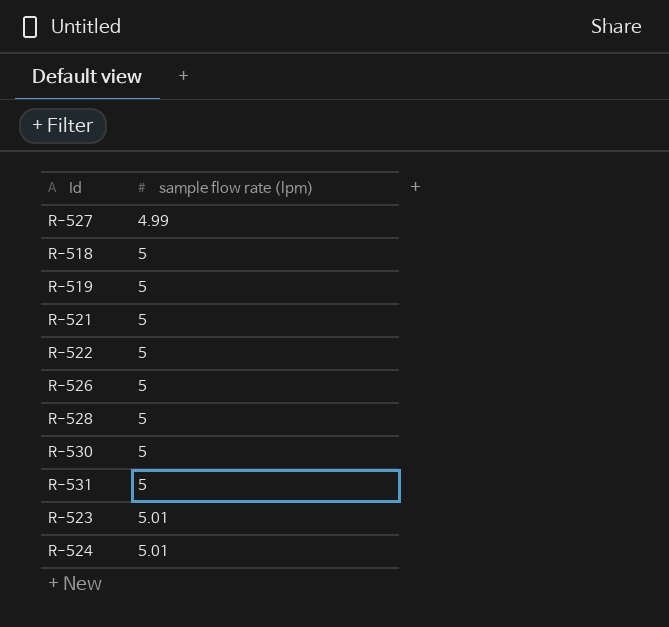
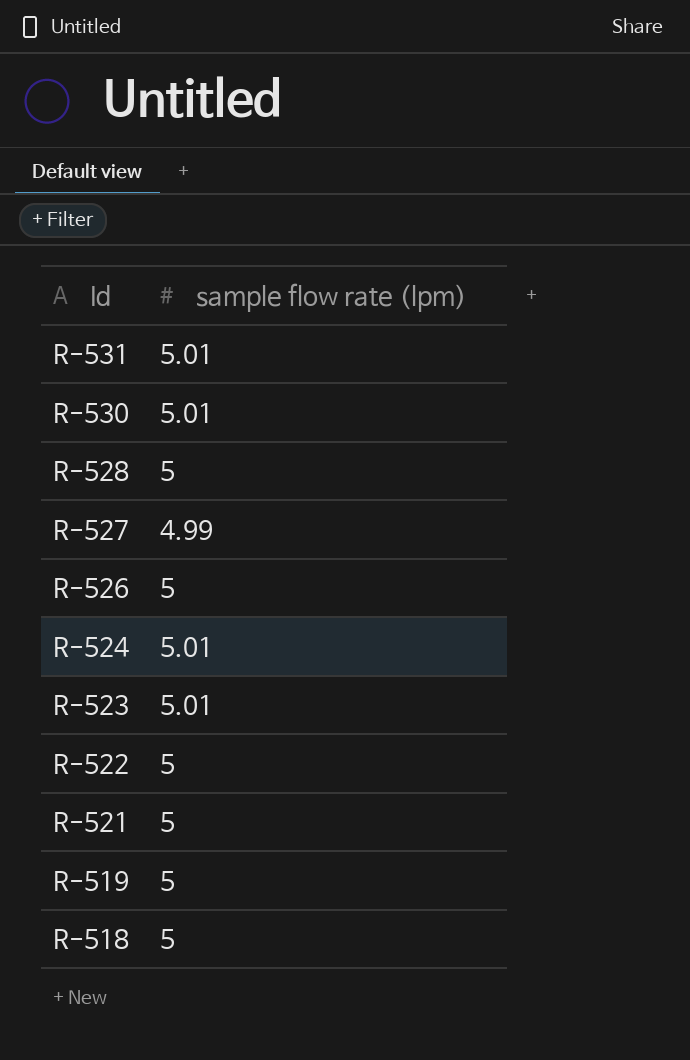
row order: sample flow rate (lpm) ascending -> Id descending
R-531 | sample flow rate (lpm): 5 -> 5.01
R-530 | sample flow rate (lpm): 5 -> 5.01

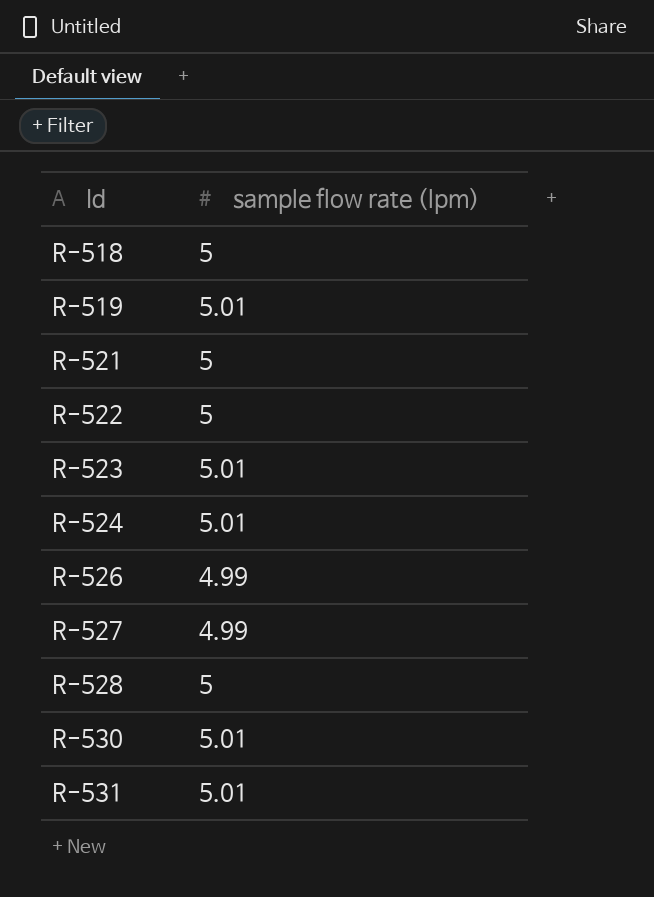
row order: Id descending -> Id ascending
R-519 | sample flow rate (lpm): 5 -> 5.01
R-526 | sample flow rate (lpm): 5 -> 4.99

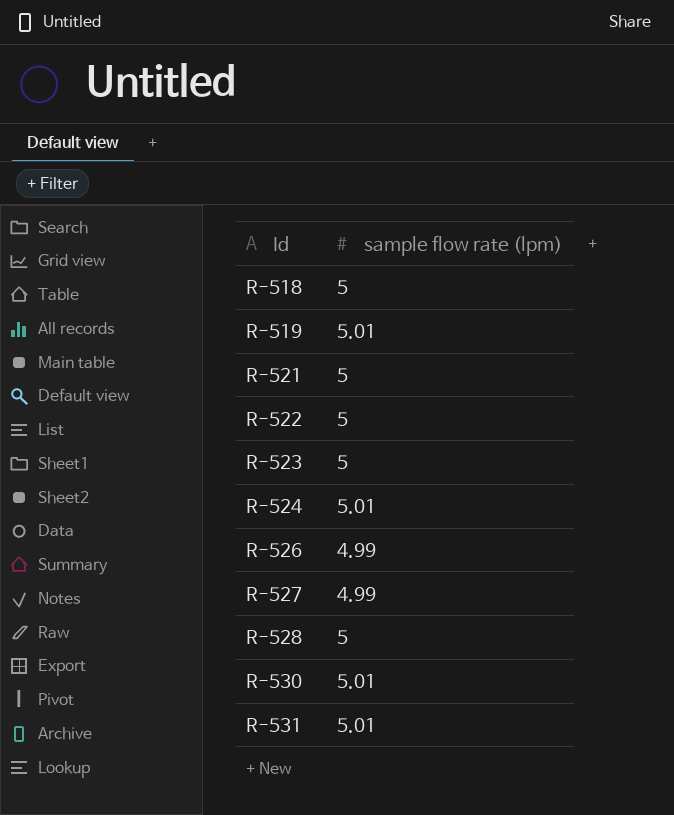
R-523 | sample flow rate (lpm): 5.01 -> 5

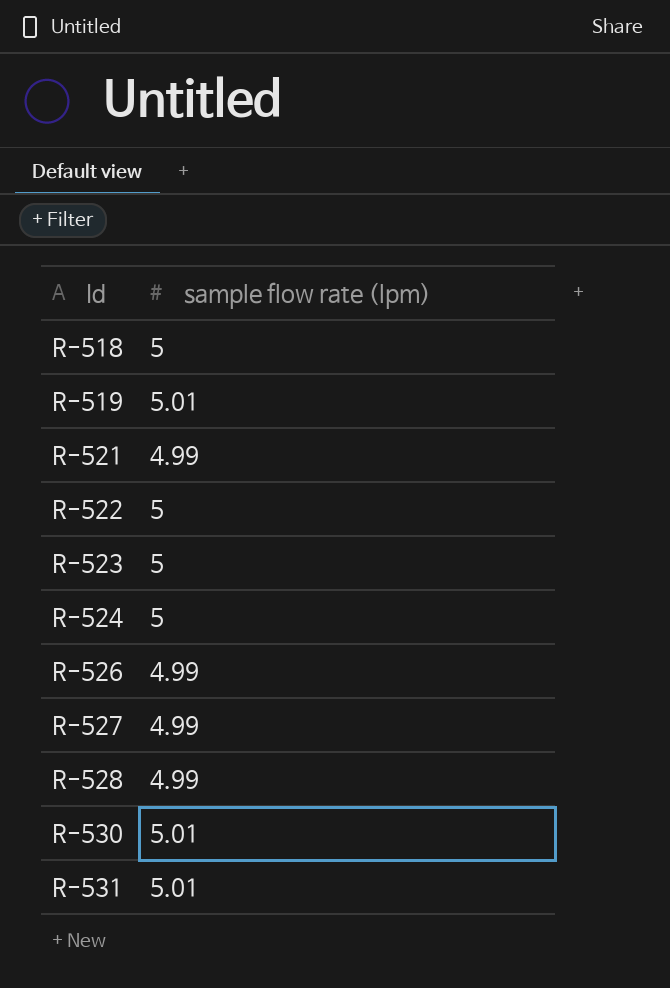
R-521 | sample flow rate (lpm): 5 -> 4.99
R-524 | sample flow rate (lpm): 5.01 -> 5
R-528 | sample flow rate (lpm): 5 -> 4.99

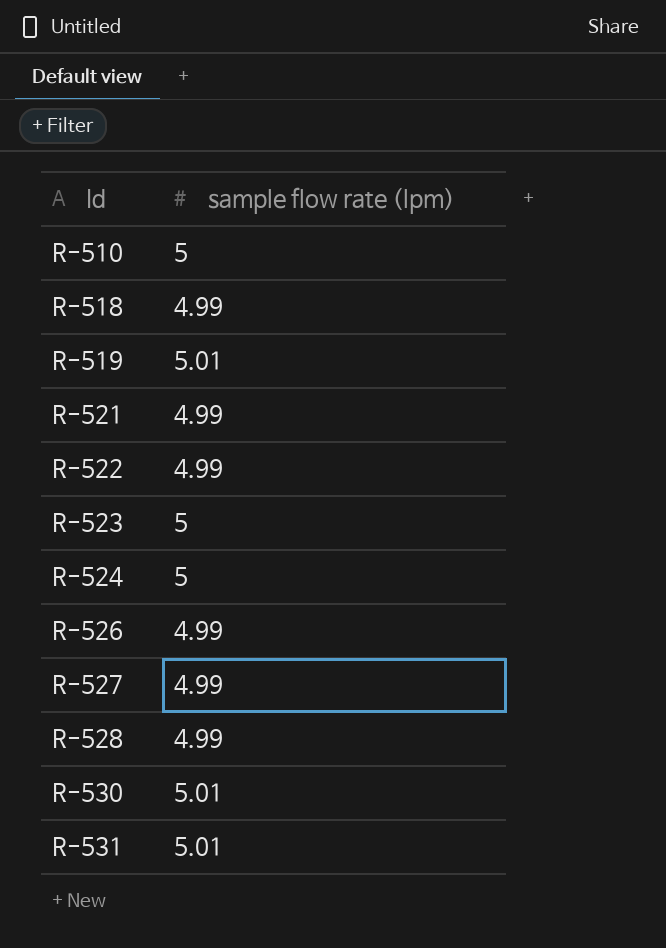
row R-510: none -> 5
R-518 | sample flow rate (lpm): 5 -> 4.99
R-522 | sample flow rate (lpm): 5 -> 4.99

